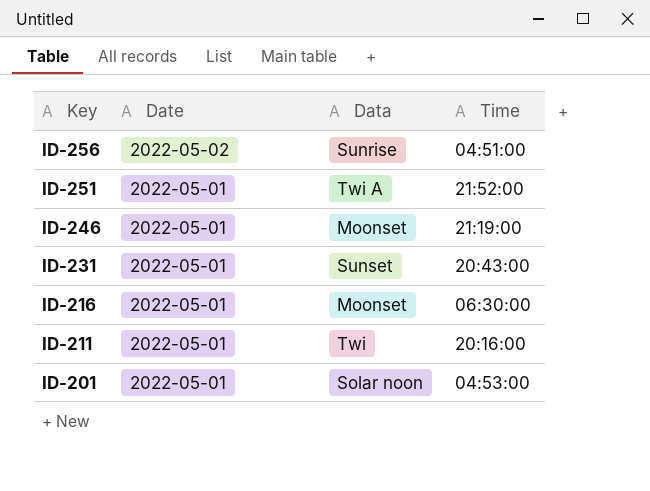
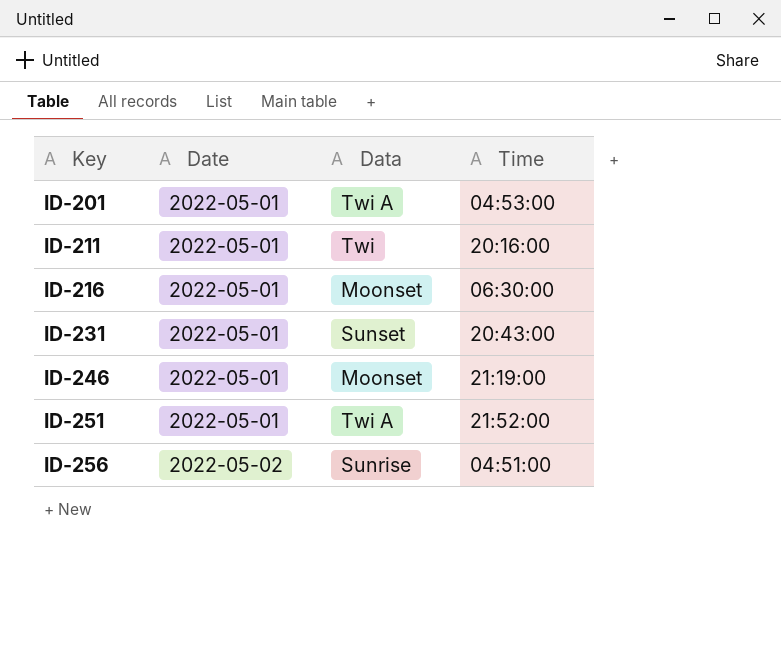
row order: Key descending -> Key ascending
ID-201 | Data: Solar noon -> Twi A

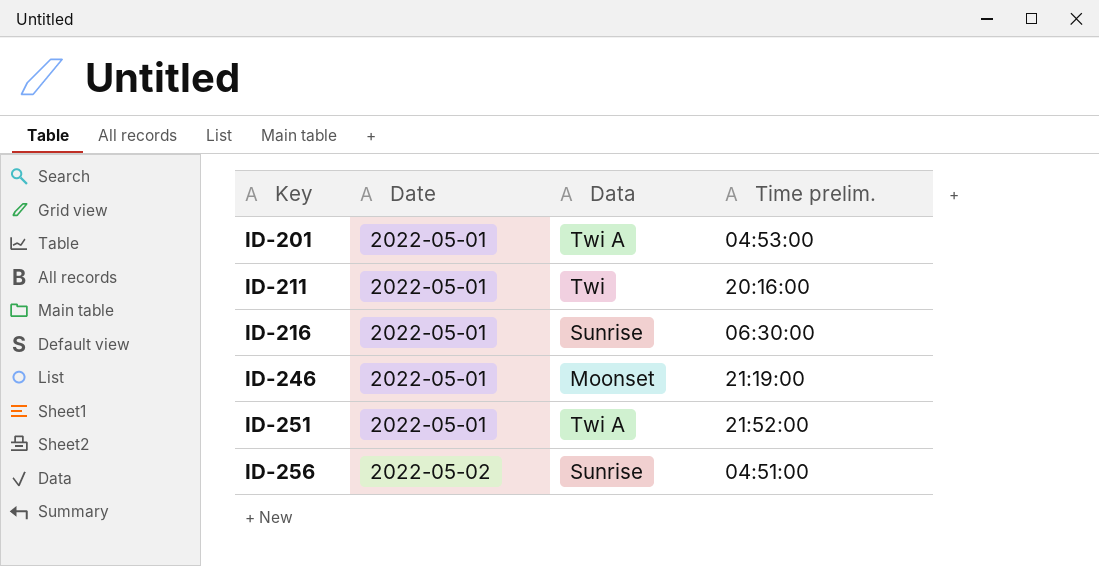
column name: Time -> Time prelim.
row ID-231: 2022-05-01 | Sunset | 20:43:00 -> none
ID-216 | Data: Moonset -> Sunrise

